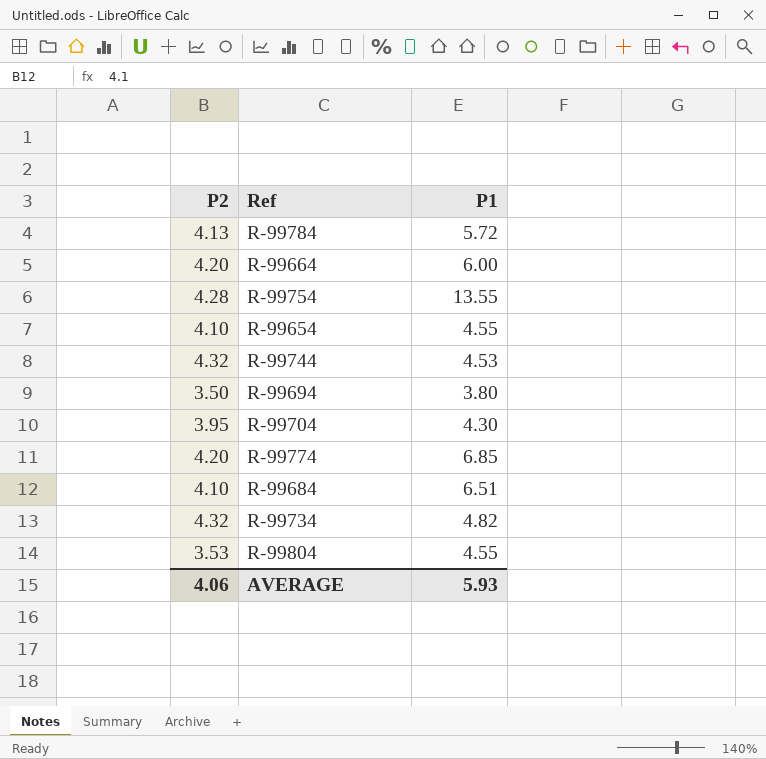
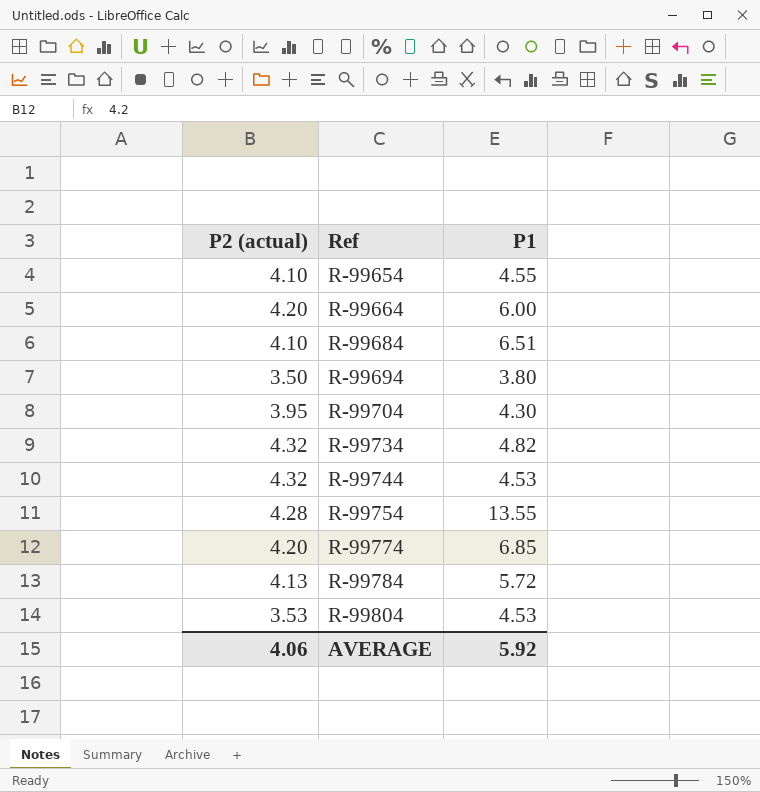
row order: none -> Ref ascending
column name: P2 -> P2 (actual)
R-99804 | P1: 4.55 -> 4.53
AVERAGE | P1: 5.93 -> 5.92

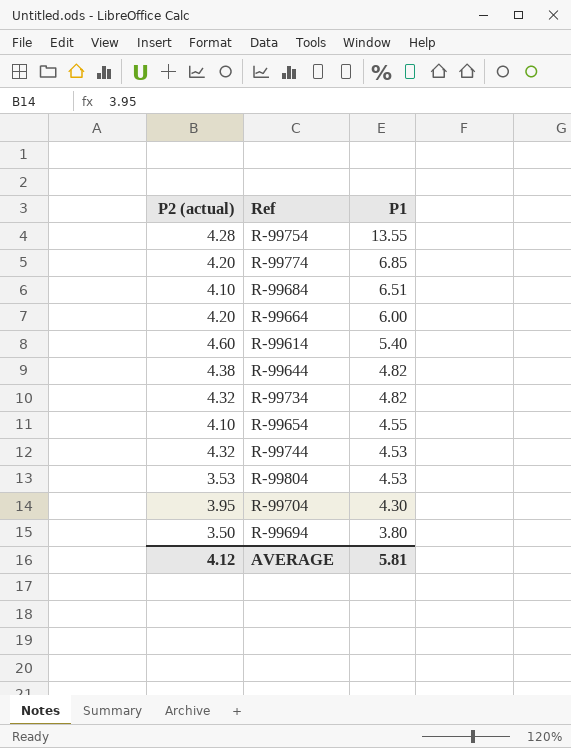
row order: Ref ascending -> P1 descending
row R-99784: 4.13 | 5.72 -> none
row R-99614: none -> 4.60 | 5.40
row R-99644: none -> 4.38 | 4.82
AVERAGE | P2 (actual): 4.06 -> 4.12
AVERAGE | P1: 5.92 -> 5.81

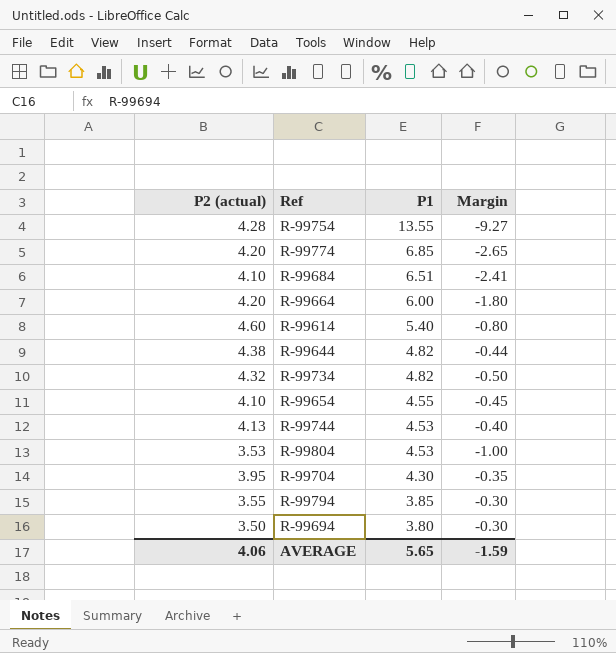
column Margin | formula: none -> [P2 (actual)] - [P1]
R-99744 | P2 (actual): 4.32 -> 4.13
row R-99794: none -> 3.55 | 3.85 | -0.30
AVERAGE | P2 (actual): 4.12 -> 4.06
AVERAGE | P1: 5.81 -> 5.65

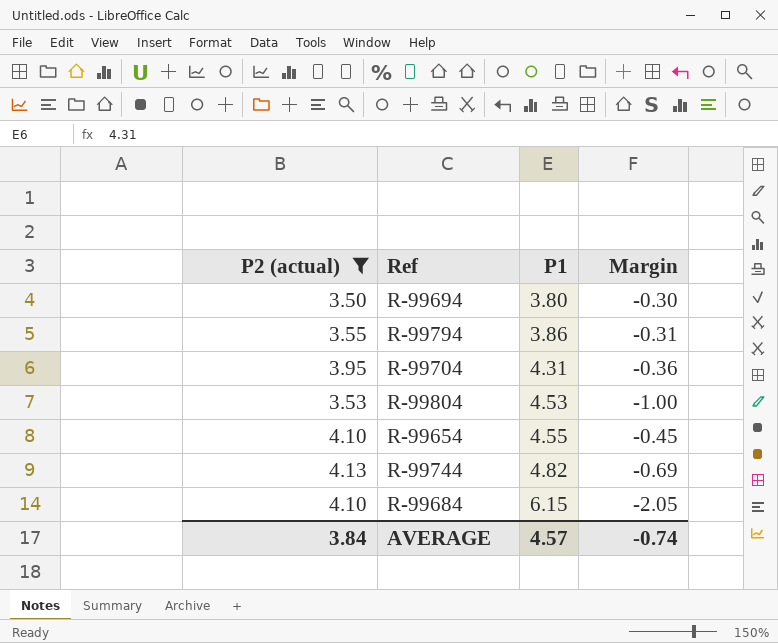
filter: none -> P2 (actual) <= 4.13
row order: P1 descending -> P1 ascending
R-99794 | P1: 3.85 -> 3.86
R-99794 | Margin: -0.30 -> -0.31
R-99704 | P1: 4.30 -> 4.31
R-99704 | Margin: -0.35 -> -0.36
R-99744 | P1: 4.53 -> 4.82
R-99744 | Margin: -0.40 -> -0.69
R-99684 | P1: 6.51 -> 6.15
R-99684 | Margin: -2.41 -> -2.05
AVERAGE | P2 (actual): 4.06 -> 3.84
AVERAGE | P1: 5.65 -> 4.57
AVERAGE | Margin: -1.59 -> -0.74

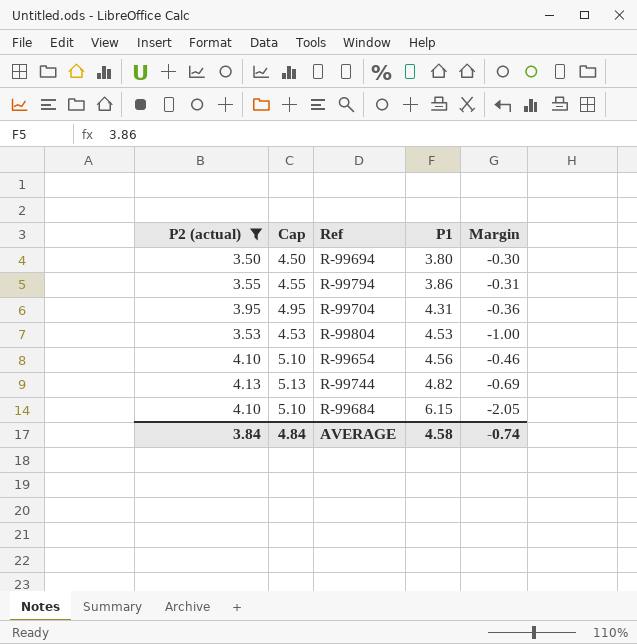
column Cap | formula: none -> [P2 (actual)] + 1
R-99654 | P1: 4.55 -> 4.56
R-99654 | Margin: -0.45 -> -0.46
AVERAGE | P1: 4.57 -> 4.58

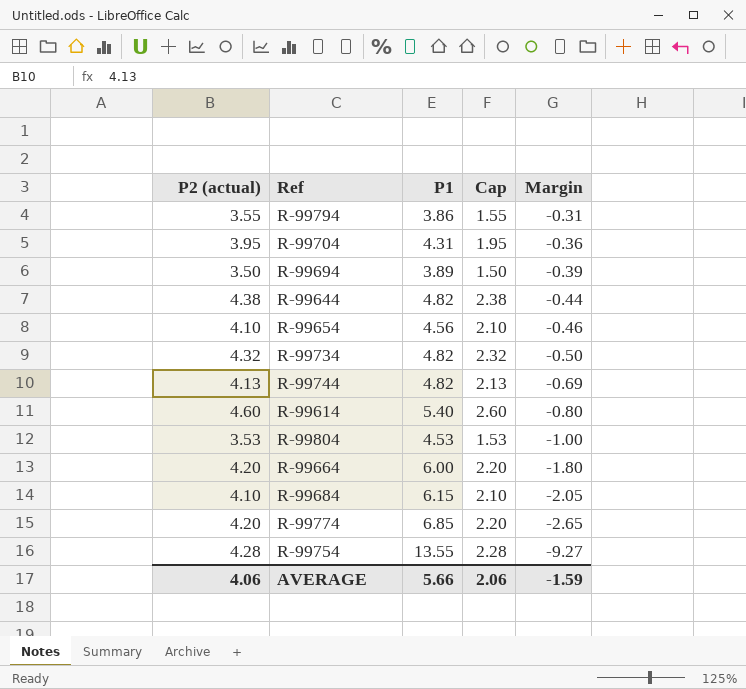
filter: P2 (actual) <= 4.13 -> none
row order: P1 ascending -> Margin descending
column Cap | formula: [P2 (actual)] + 1 -> [P2 (actual)] - 2
column Cap | position: 2 -> 4
R-99694 | P1: 3.80 -> 3.89
R-99694 | Margin: -0.30 -> -0.39
AVERAGE | P2 (actual): 3.84 -> 4.06
AVERAGE | P1: 4.58 -> 5.66
AVERAGE | Cap: 4.84 -> 2.06
AVERAGE | Margin: -0.74 -> -1.59

